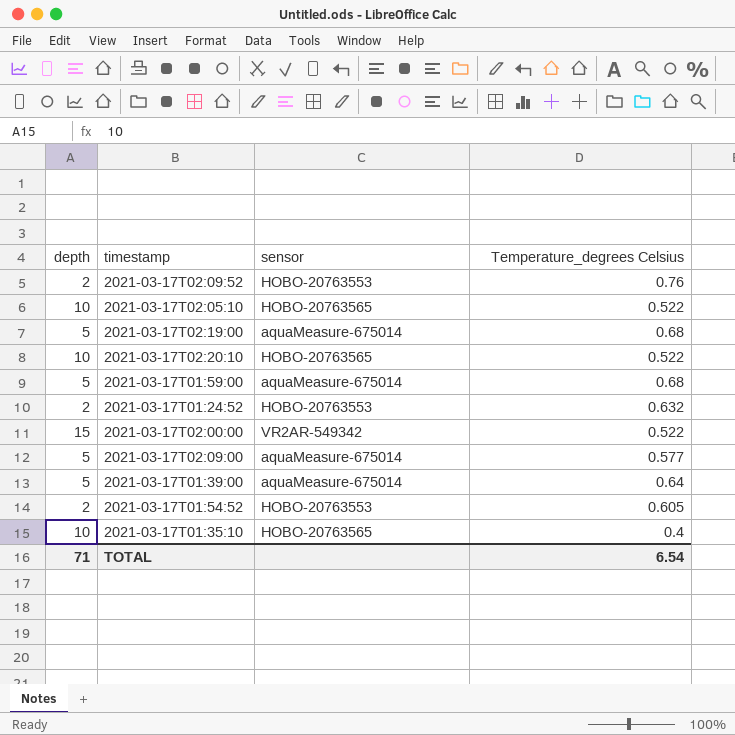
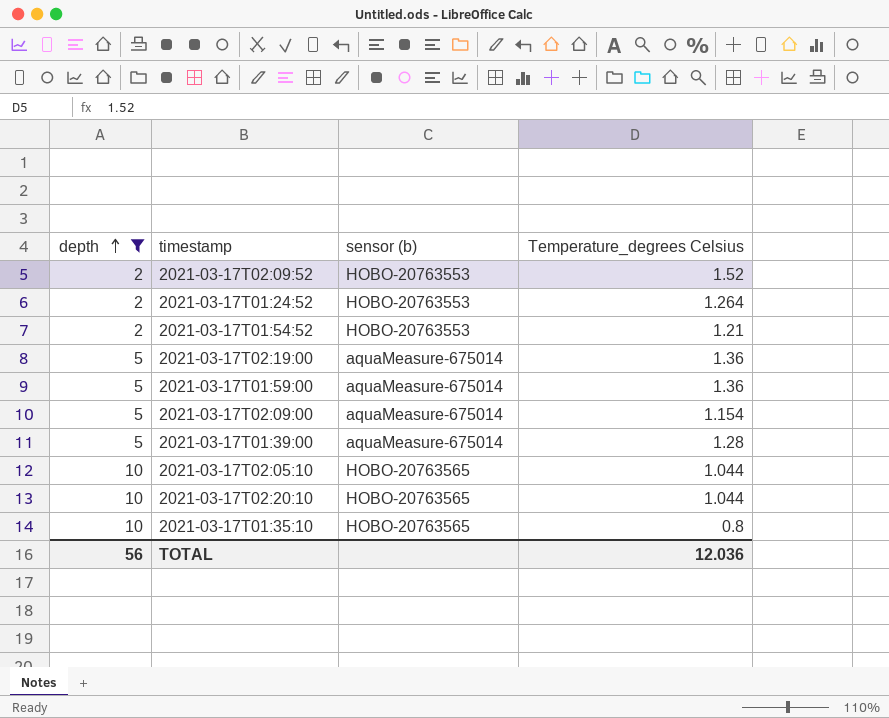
filter: none -> depth != 15
row order: none -> depth ascending
column name: sensor -> sensor (b)
2021-03-17T02:09:52 | Temperature_degrees Celsius: 0.76 -> 1.52
2021-03-17T01:24:52 | Temperature_degrees Celsius: 0.632 -> 1.264
2021-03-17T01:54:52 | Temperature_degrees Celsius: 0.605 -> 1.21
2021-03-17T02:19:00 | Temperature_degrees Celsius: 0.68 -> 1.36
2021-03-17T01:59:00 | Temperature_degrees Celsius: 0.68 -> 1.36
2021-03-17T02:09:00 | Temperature_degrees Celsius: 0.577 -> 1.154
2021-03-17T01:39:00 | Temperature_degrees Celsius: 0.64 -> 1.28
2021-03-17T02:05:10 | Temperature_degrees Celsius: 0.522 -> 1.044
2021-03-17T02:20:10 | Temperature_degrees Celsius: 0.522 -> 1.044
2021-03-17T01:35:10 | Temperature_degrees Celsius: 0.4 -> 0.8
TOTAL | depth: 71 -> 56
TOTAL | Temperature_degrees Celsius: 6.54 -> 12.036

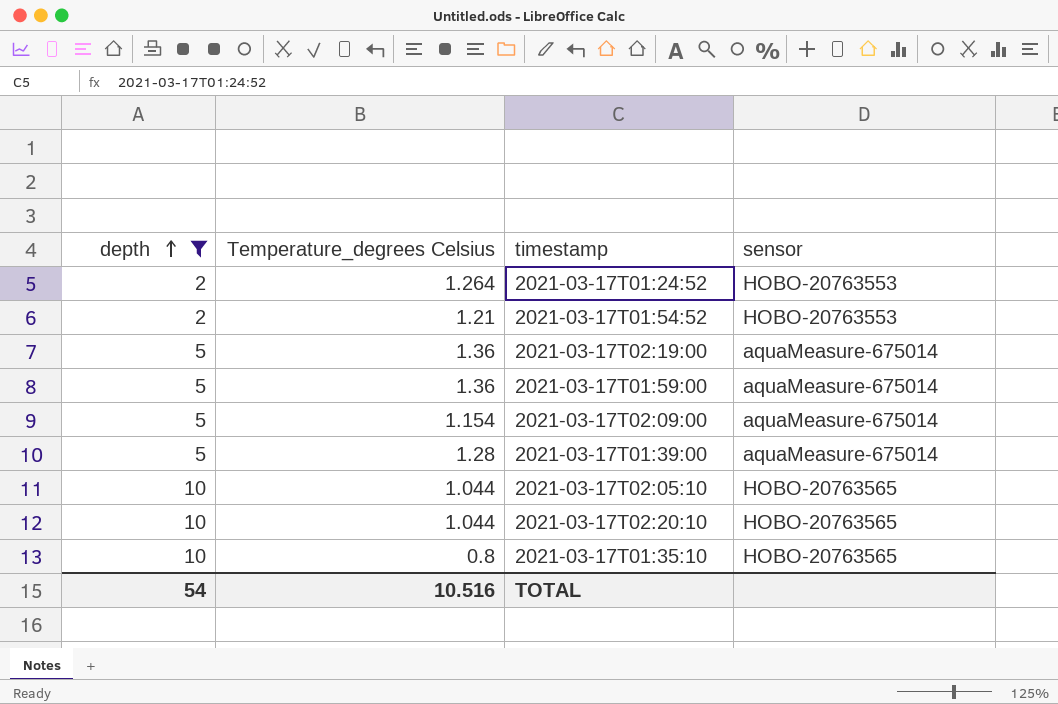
column Temperature_degrees Celsius | position: 4 -> 2
column name: sensor (b) -> sensor
row 2021-03-17T02:09:52: 2 | HOBO-20763553 | 1.52 -> none
TOTAL | depth: 56 -> 54
TOTAL | Temperature_degrees Celsius: 12.036 -> 10.516

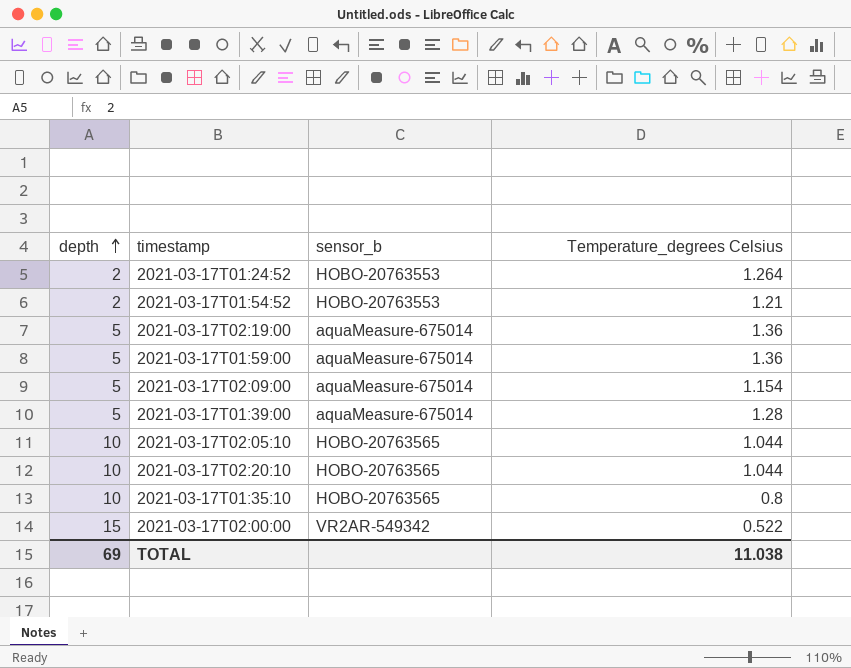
filter: depth != 15 -> none
column name: sensor -> sensor_b
column Temperature_degrees Celsius | position: 2 -> 4
TOTAL | depth: 54 -> 69
TOTAL | Temperature_degrees Celsius: 10.516 -> 11.038

